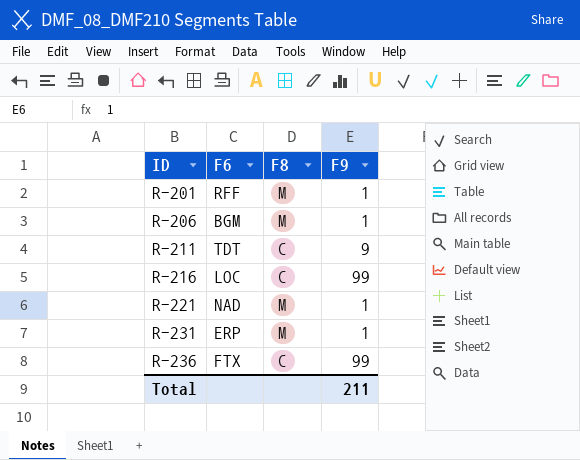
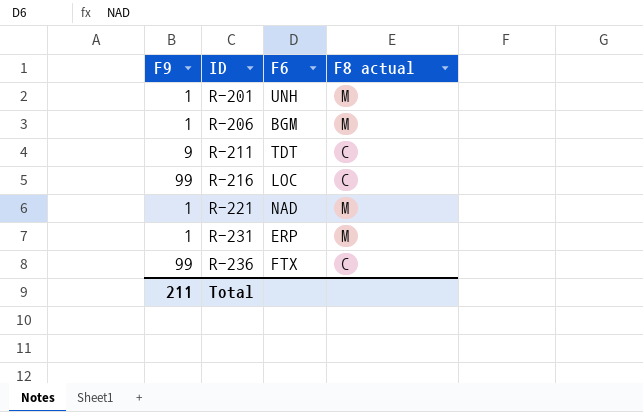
column F9 | position: 4 -> 1
column name: F8 -> F8 actual
R-201 | F6: RFF -> UNH

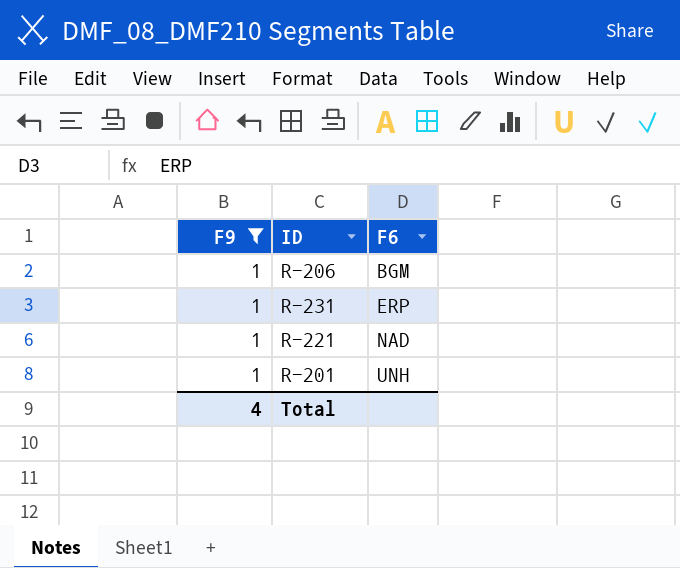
filter: none -> F9 = 1
row order: ID ascending -> F6 ascending
column F8 actual | position: 4 -> none
Total | F9: 211 -> 4

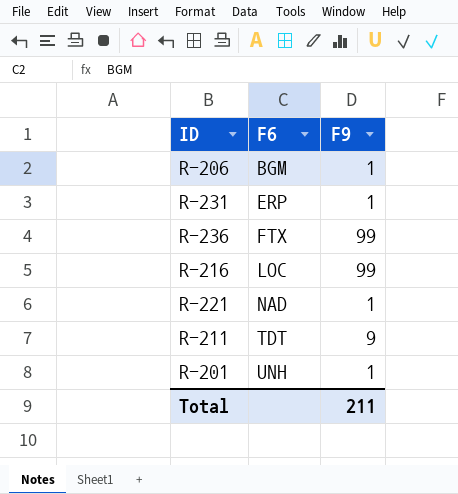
filter: F9 = 1 -> none
column F9 | position: 1 -> 3
Total | F9: 4 -> 211

